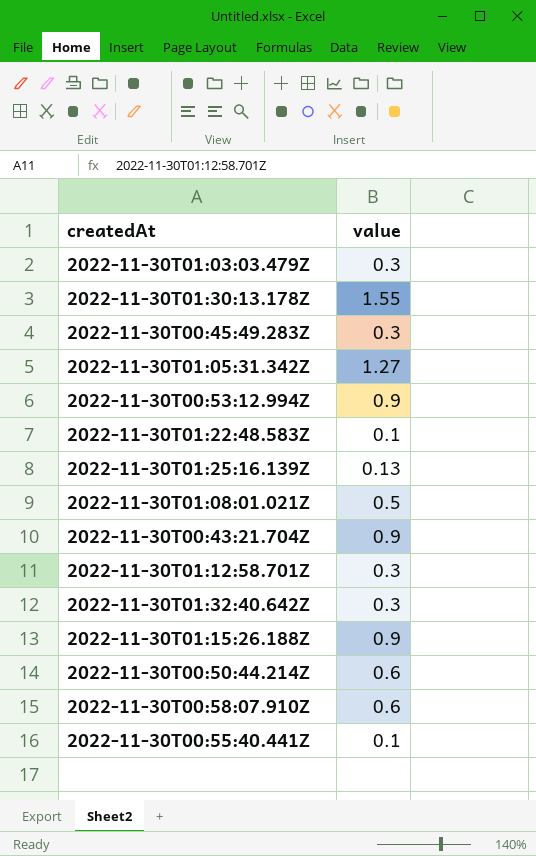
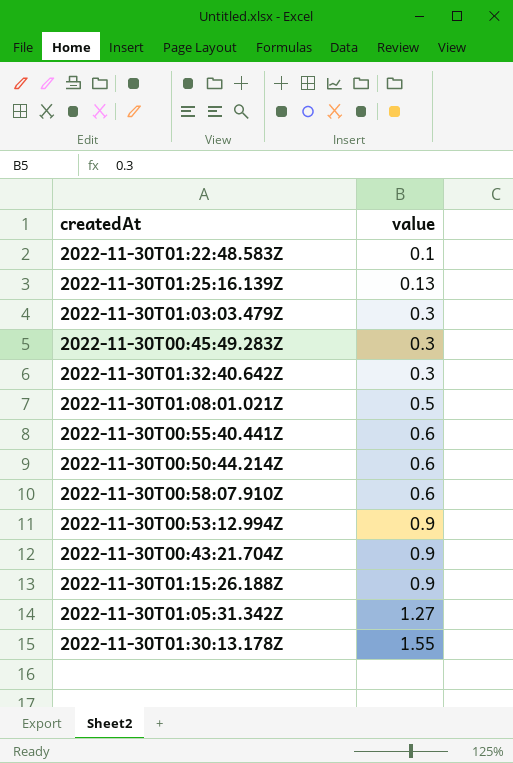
row order: none -> value ascending
row 2022-11-30T01:12:58.701Z: 0.3 -> none
2022-11-30T00:55:40.441Z | value: 0.1 -> 0.6

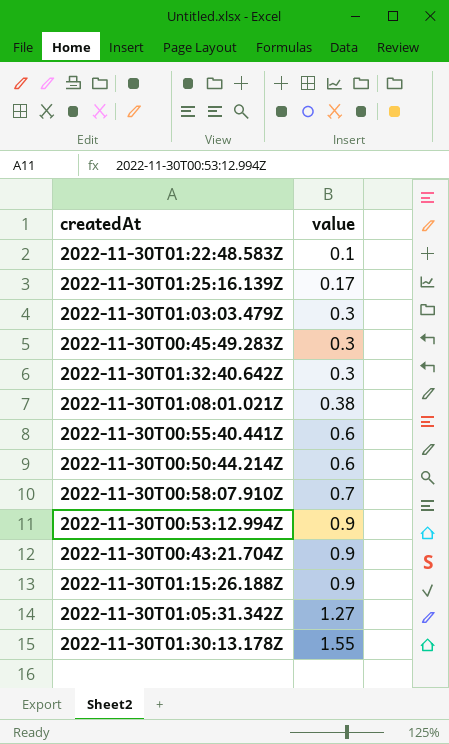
2022-11-30T01:25:16.139Z | value: 0.13 -> 0.17
2022-11-30T01:08:01.021Z | value: 0.5 -> 0.38
2022-11-30T00:58:07.910Z | value: 0.6 -> 0.7

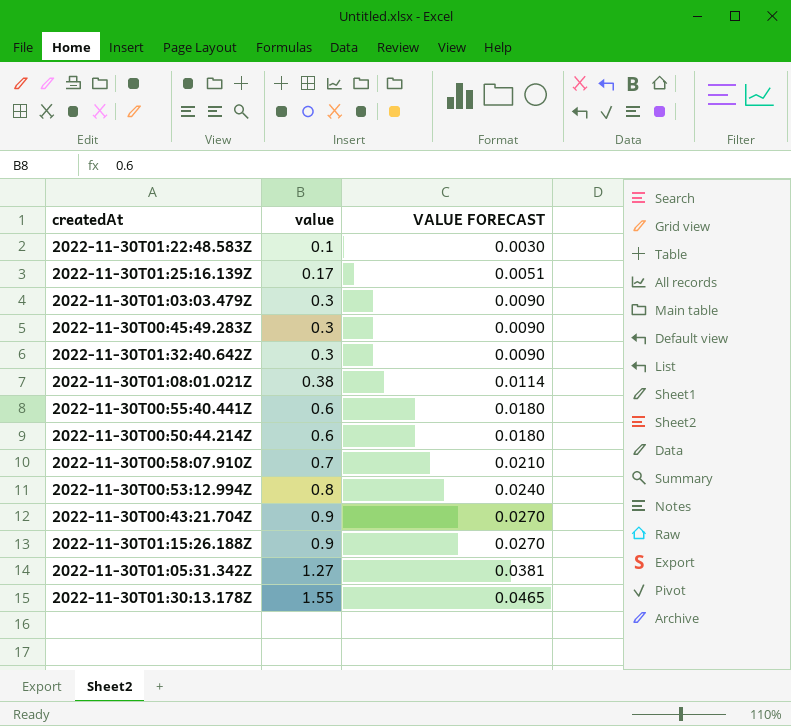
column VALUE FORECAST | formula: none -> [value] * 0.03
2022-11-30T00:53:12.994Z | value: 0.9 -> 0.8

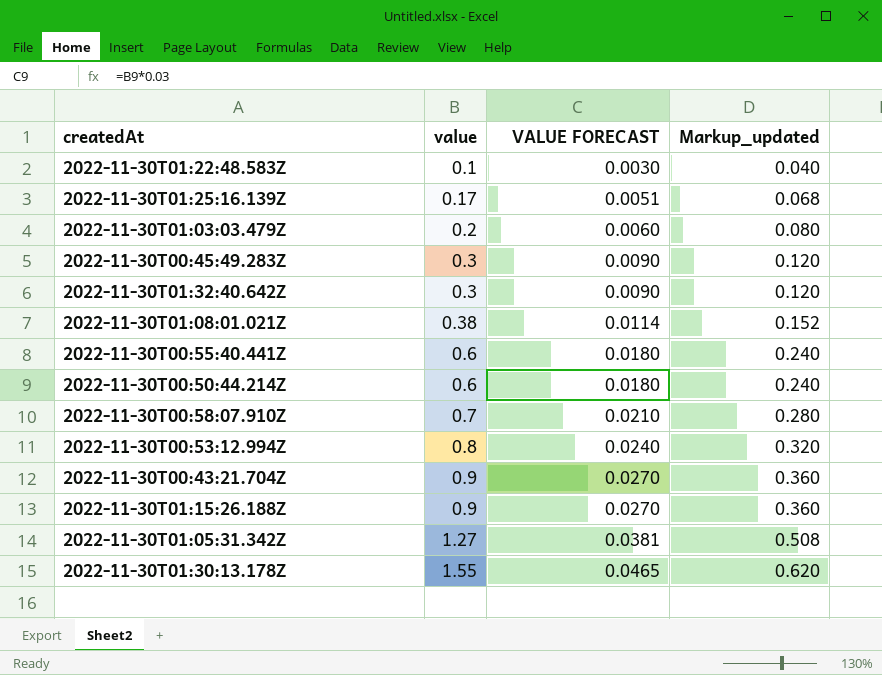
column Markup_updated | formula: none -> [value] * 0.4
2022-11-30T01:03:03.479Z | value: 0.3 -> 0.2
2022-11-30T01:03:03.479Z | VALUE FORECAST: 0.0090 -> 0.0060

